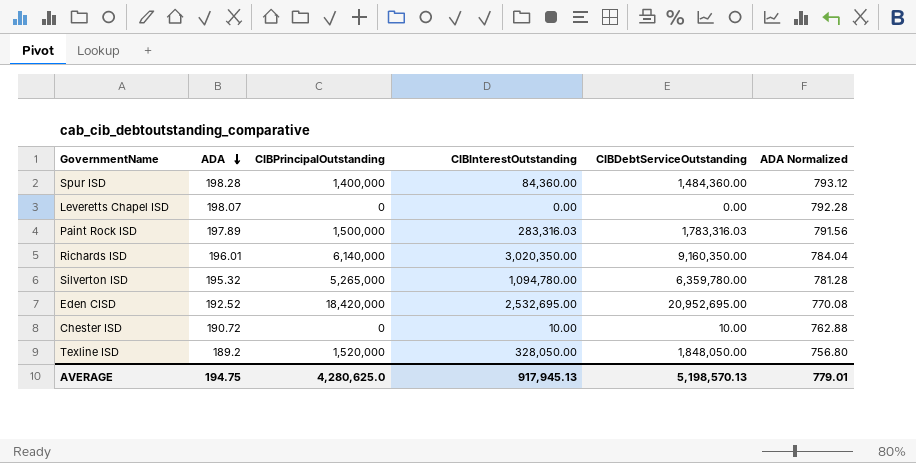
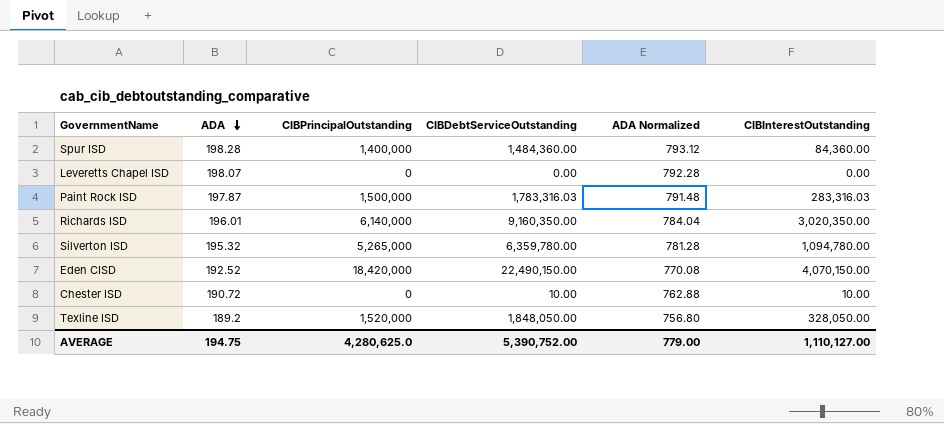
column CIBInterestOutstanding | position: 4 -> 6
Paint Rock ISD | ADA: 197.89 -> 197.87
Paint Rock ISD | ADA Normalized: 791.56 -> 791.48
Eden CISD | CIBDebtServiceOutstanding: 20,952,695.00 -> 22,490,150.00
Eden CISD | CIBInterestOutstanding: 2,532,695.00 -> 4,070,150.00
AVERAGE | CIBDebtServiceOutstanding: 5,198,570.13 -> 5,390,752.00
AVERAGE | ADA Normalized: 779.01 -> 779.00
AVERAGE | CIBInterestOutstanding: 917,945.13 -> 1,110,127.00

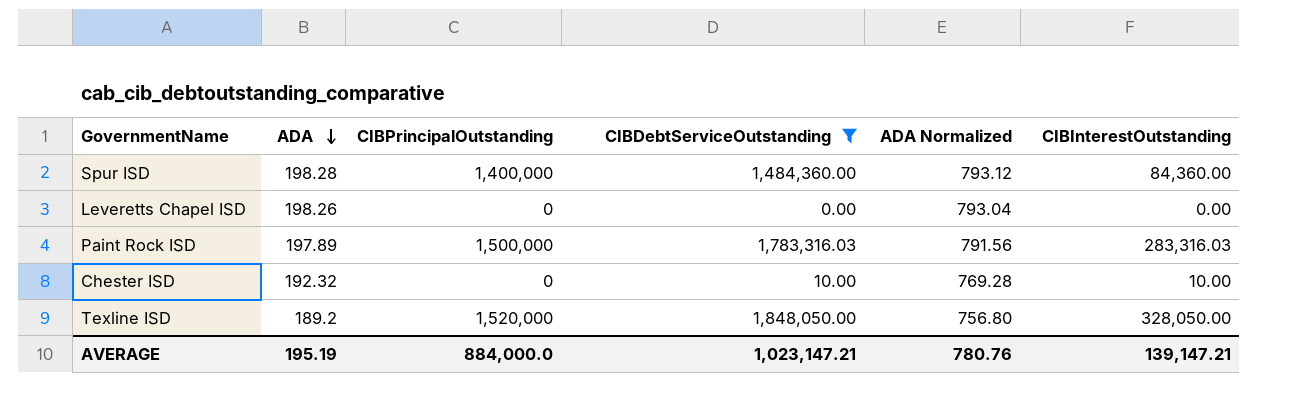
filter: none -> CIBDebtServiceOutstanding <= 1,848,050.00
Leveretts Chapel ISD | ADA: 198.07 -> 198.26
Leveretts Chapel ISD | ADA Normalized: 792.28 -> 793.04
Paint Rock ISD | ADA: 197.87 -> 197.89
Paint Rock ISD | ADA Normalized: 791.48 -> 791.56
Chester ISD | ADA: 190.72 -> 192.32
Chester ISD | ADA Normalized: 762.88 -> 769.28
AVERAGE | ADA: 194.75 -> 195.19
AVERAGE | CIBPrincipalOutstanding: 4,280,625.0 -> 884,000.0
AVERAGE | CIBDebtServiceOutstanding: 5,390,752.00 -> 1,023,147.21
AVERAGE | ADA Normalized: 779.00 -> 780.76
AVERAGE | CIBInterestOutstanding: 1,110,127.00 -> 139,147.21

